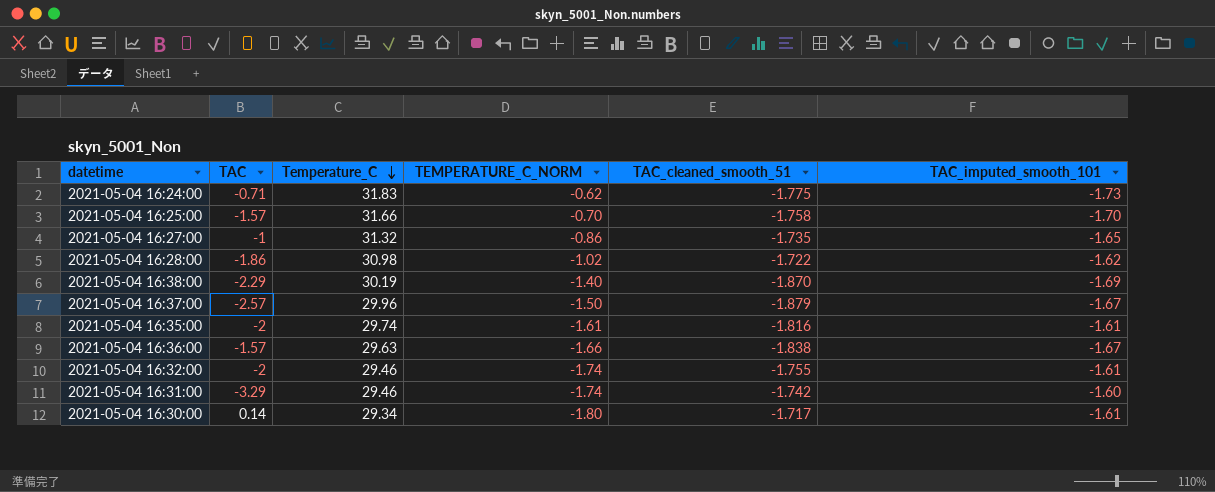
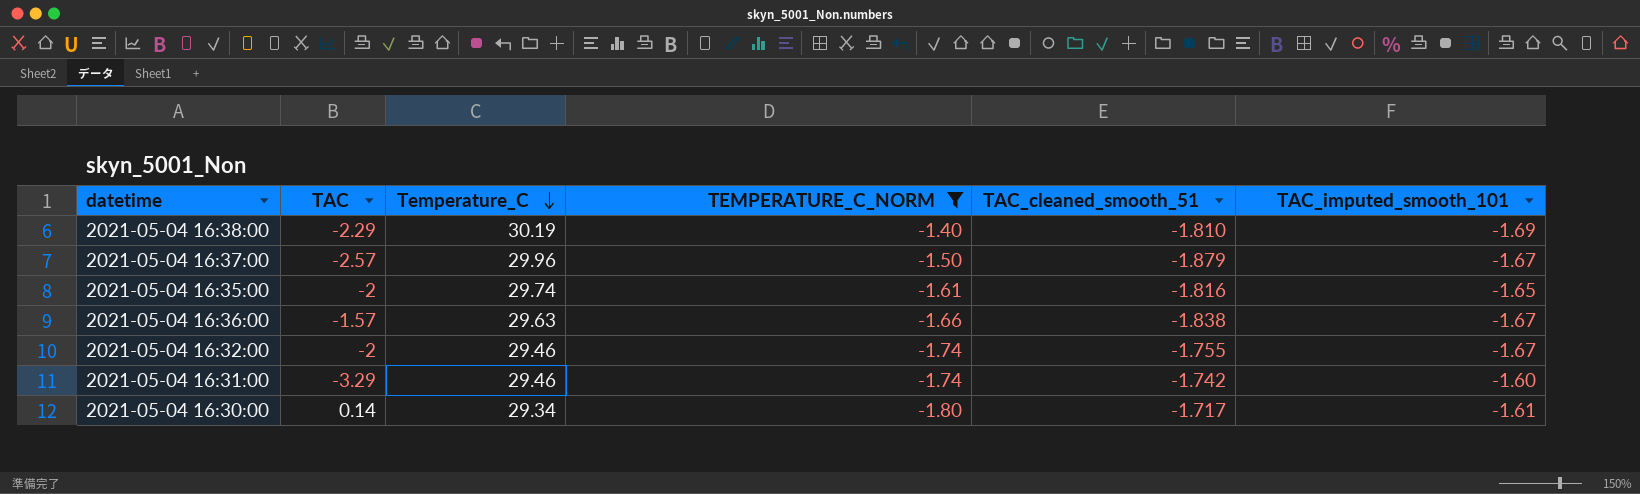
filter: none -> TEMPERATURE_C_NORM <= -1.40
2021-05-04 16:38:00 | TAC_cleaned_smooth_51: -1.870 -> -1.810
2021-05-04 16:35:00 | TAC_imputed_smooth_101: -1.61 -> -1.65
2021-05-04 16:32:00 | TAC_imputed_smooth_101: -1.61 -> -1.67

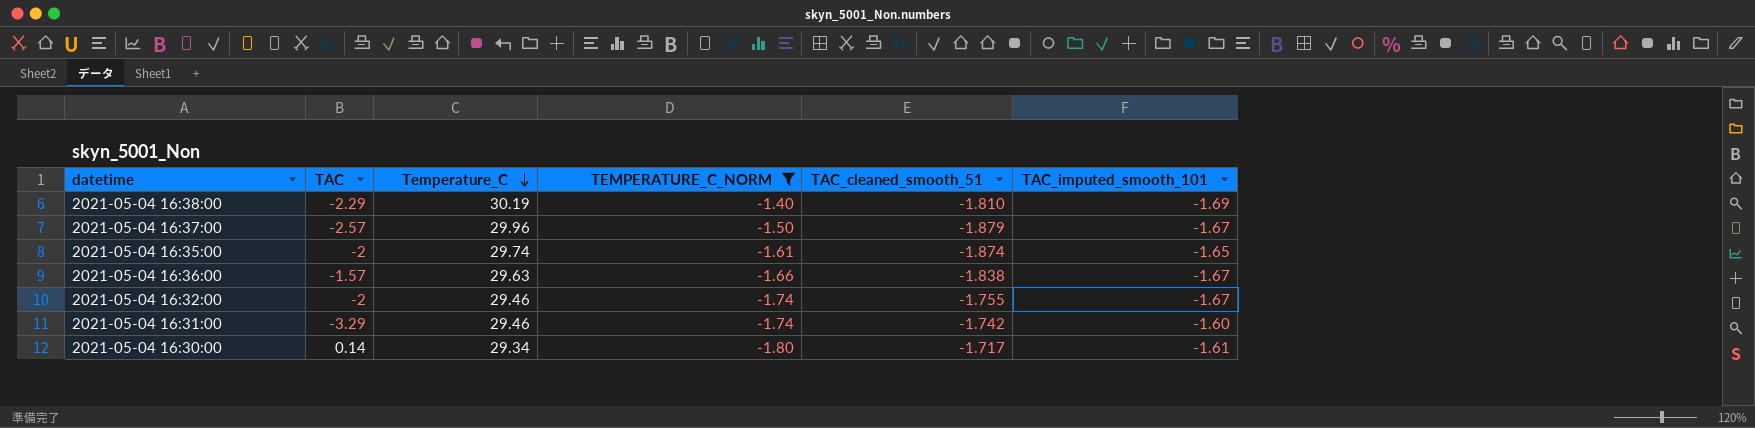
2021-05-04 16:35:00 | TAC_cleaned_smooth_51: -1.816 -> -1.874

